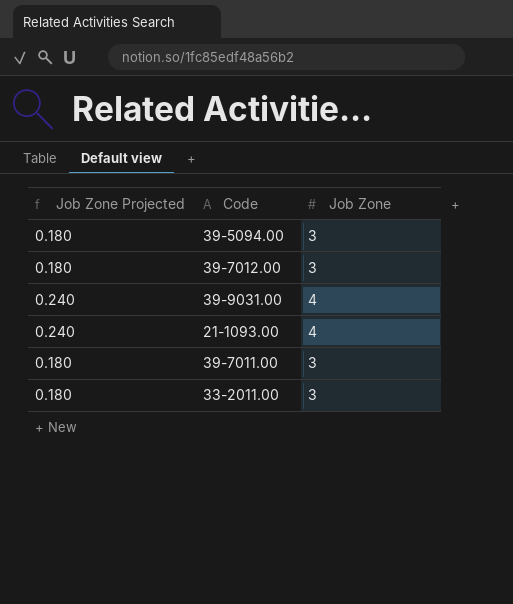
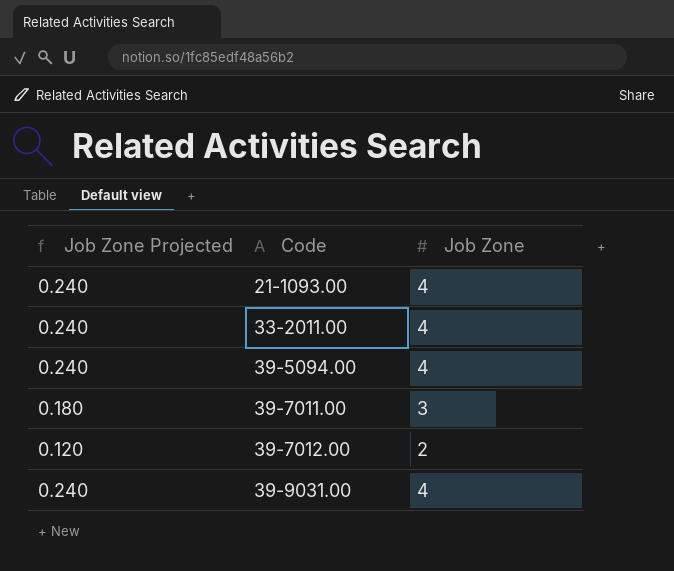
row order: none -> Code ascending
33-2011.00 | Job Zone Projected: 0.180 -> 0.240
33-2011.00 | Job Zone: 3 -> 4
39-5094.00 | Job Zone Projected: 0.180 -> 0.240
39-5094.00 | Job Zone: 3 -> 4
39-7012.00 | Job Zone Projected: 0.180 -> 0.120
39-7012.00 | Job Zone: 3 -> 2

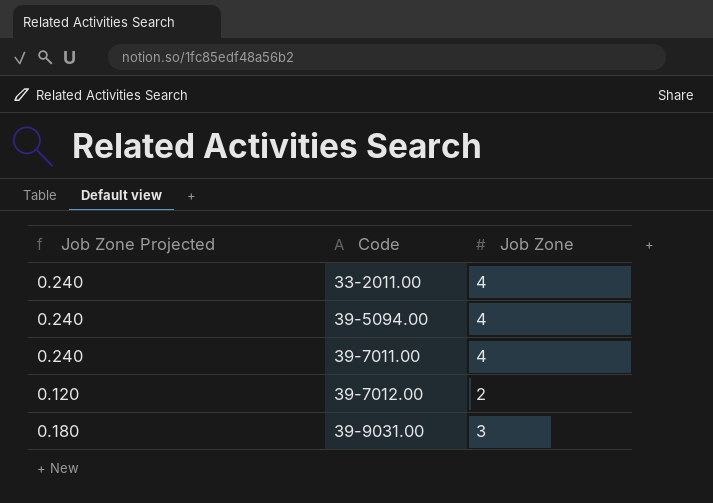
row 21-1093.00: 0.240 | 4 -> none
39-7011.00 | Job Zone Projected: 0.180 -> 0.240
39-7011.00 | Job Zone: 3 -> 4
39-9031.00 | Job Zone Projected: 0.240 -> 0.180
39-9031.00 | Job Zone: 4 -> 3

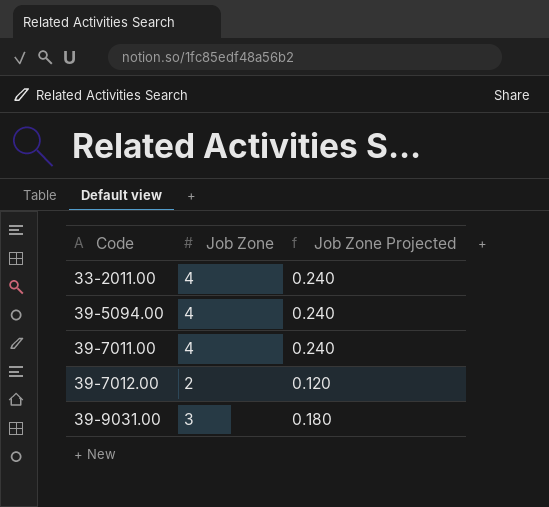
column Job Zone Projected | position: 1 -> 3

